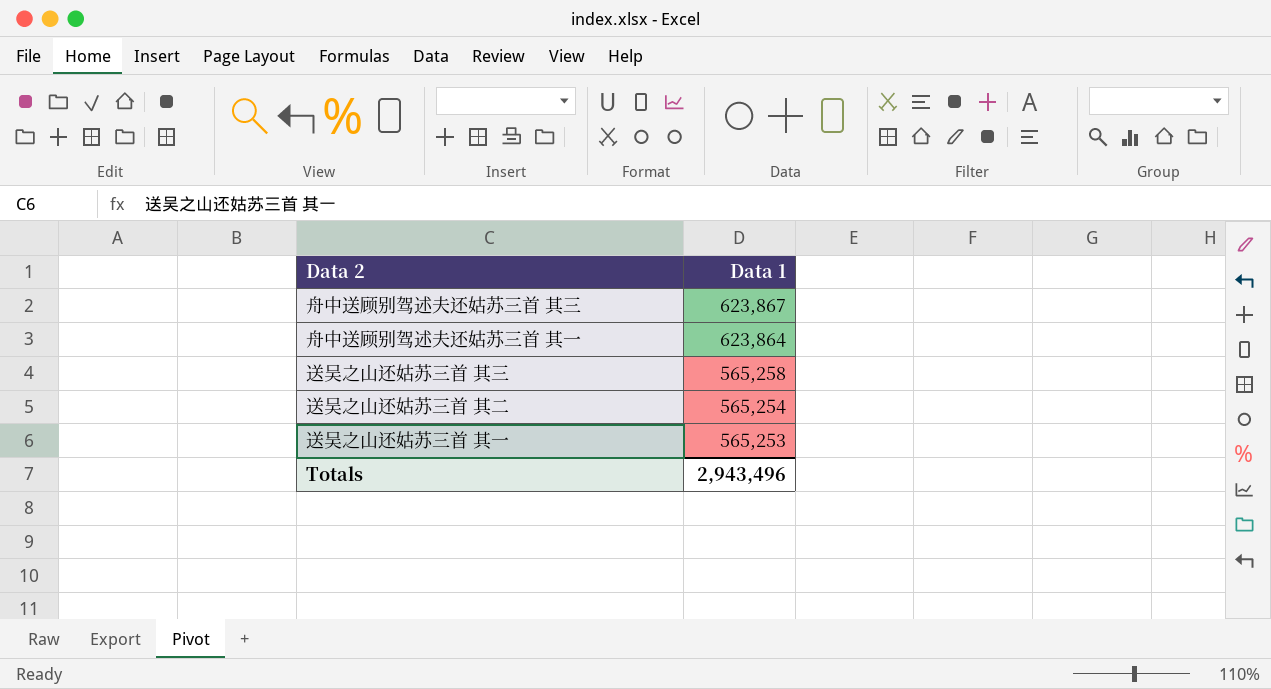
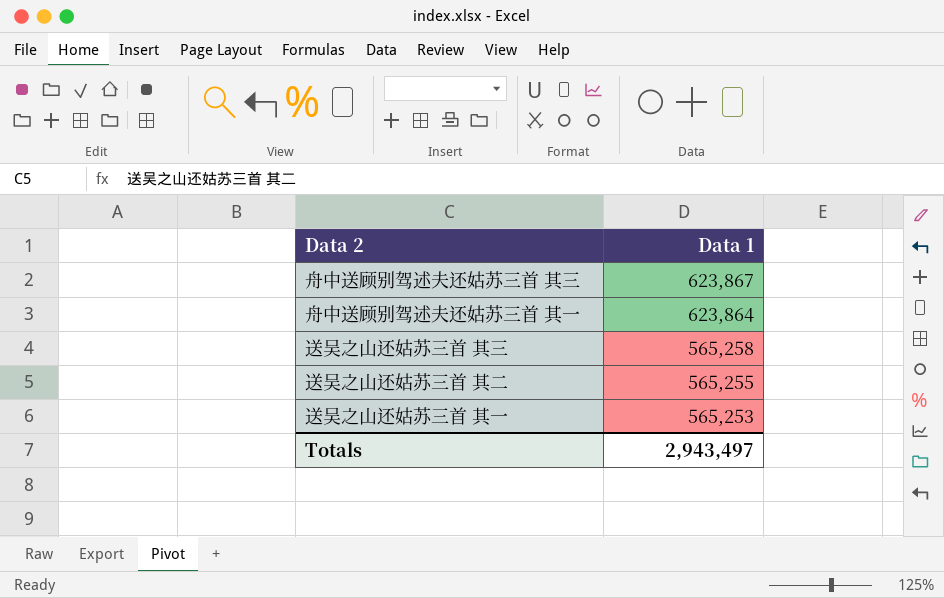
送吴之山还姑苏三首 其二 | Data 1: 565,254 -> 565,255
Totals | Data 1: 2,943,496 -> 2,943,497

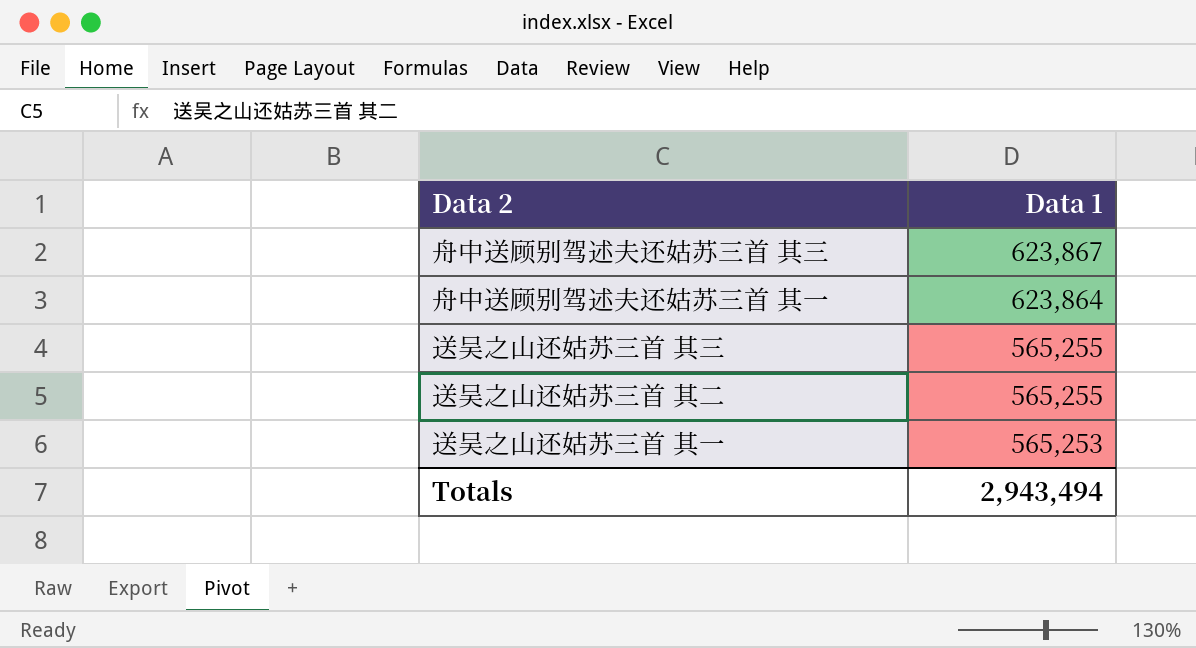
送吴之山还姑苏三首 其三 | Data 1: 565,258 -> 565,255
Totals | Data 1: 2,943,497 -> 2,943,494

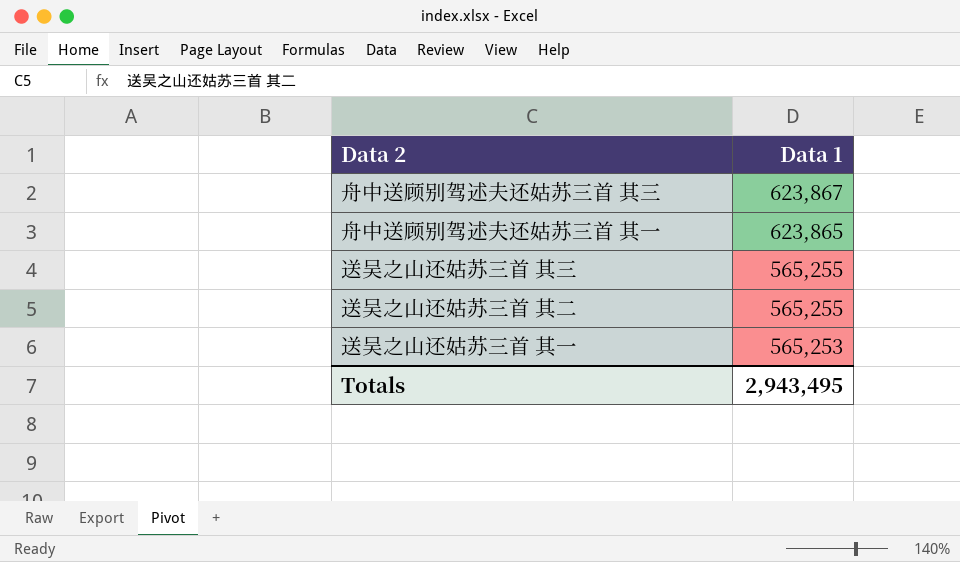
舟中送顾别驾述夫还姑苏三首 其一 | Data 1: 623,864 -> 623,865
Totals | Data 1: 2,943,494 -> 2,943,495

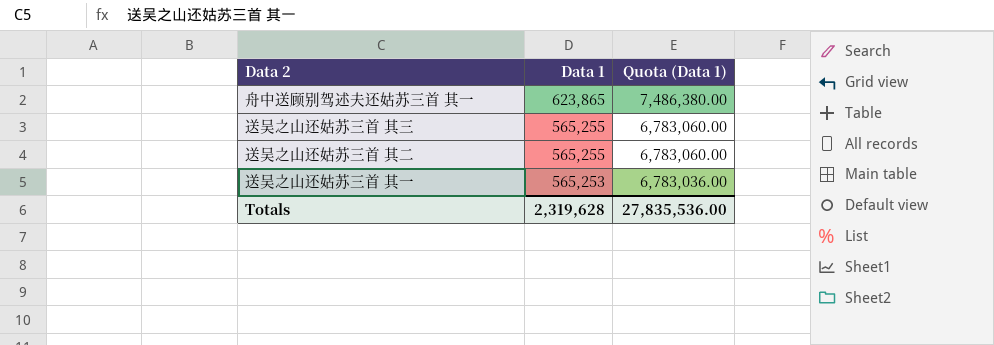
column Quota (Data 1) | formula: none -> [Data 1] * 12
row 舟中送顾别驾述夫还姑苏三首 其三: 623,867 -> none
Totals | Data 1: 2,943,495 -> 2,319,628

